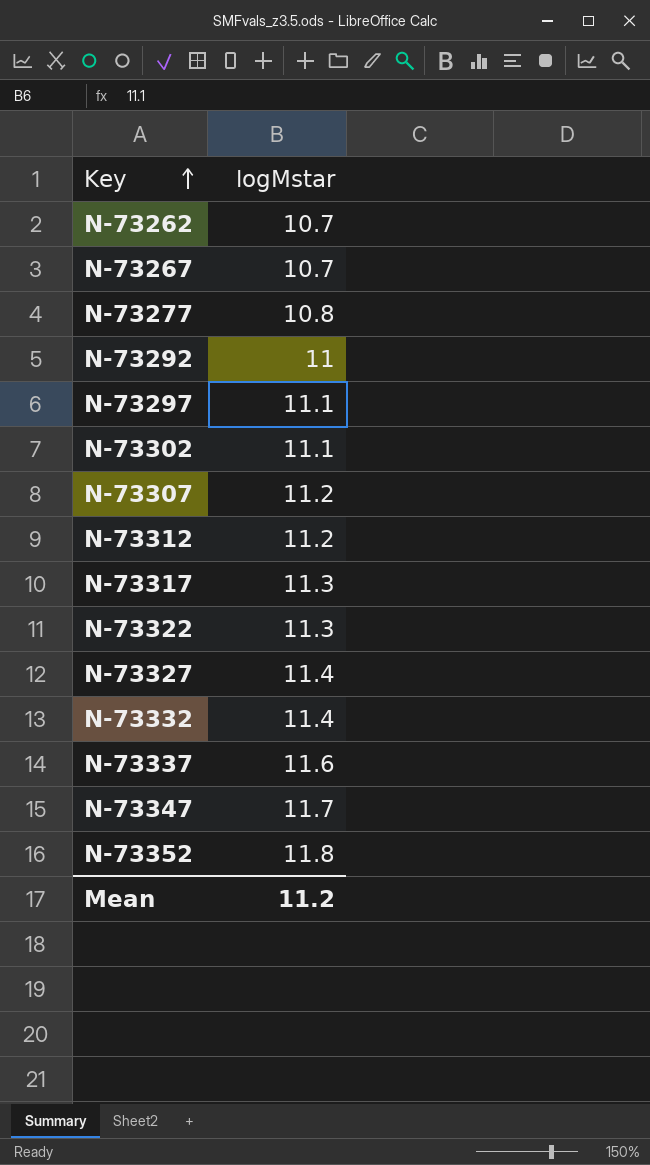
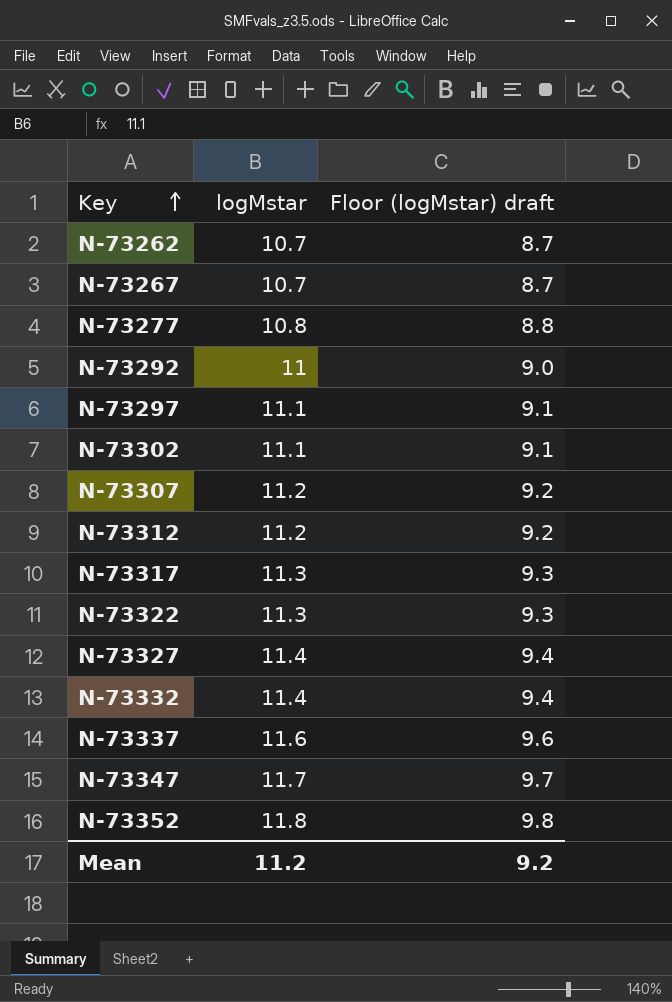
column Floor (logMstar) draft | formula: none -> [logMstar] - 2

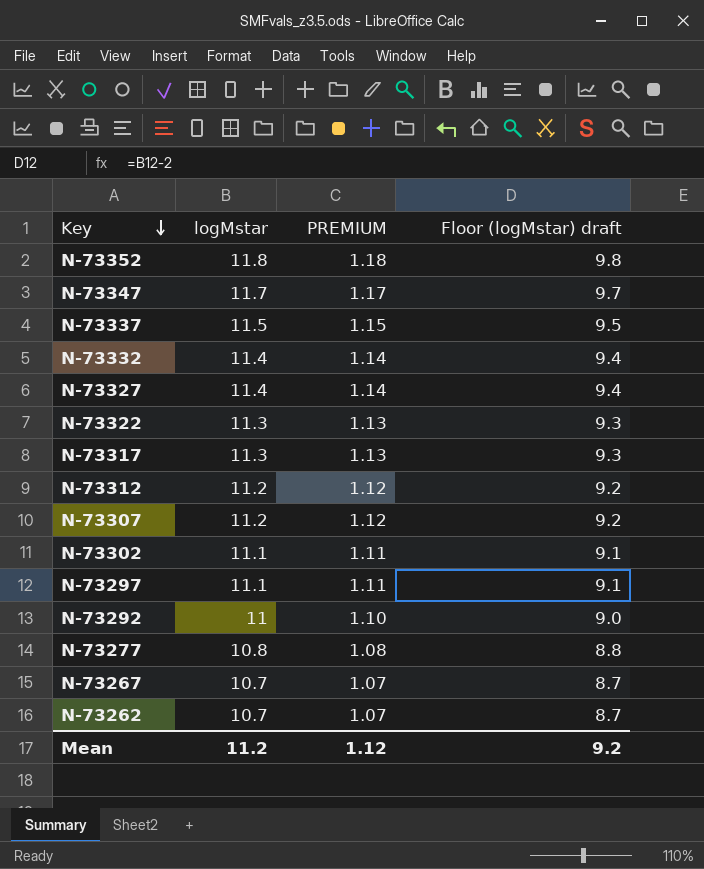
row order: Key ascending -> Key descending
column PREMIUM | formula: none -> [logMstar] * 0.1
N-73337 | logMstar: 11.6 -> 11.5
N-73337 | Floor (logMstar) draft: 9.6 -> 9.5

